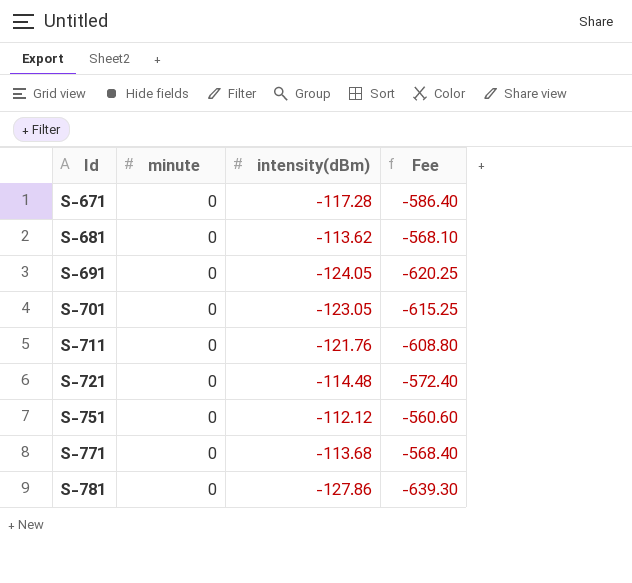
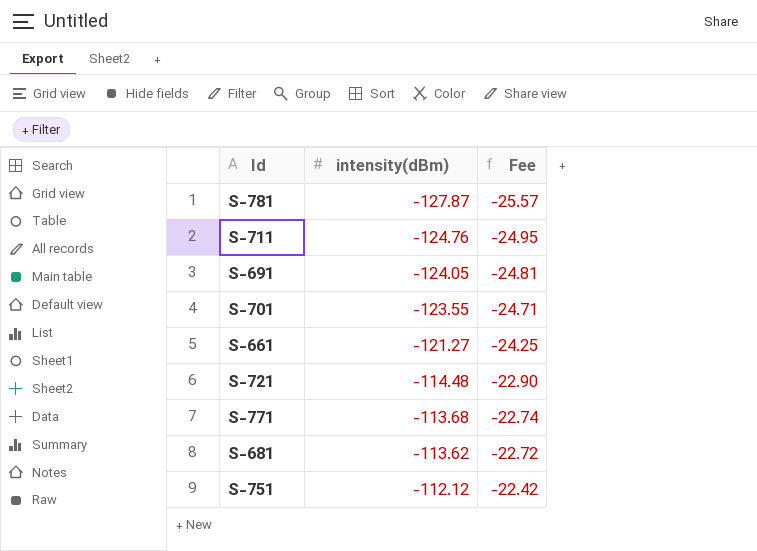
row order: Id ascending -> intensity(dBm) ascending
column minute | position: 2 -> none
column Fee | formula: [intensity(dBm)] * 5 -> [intensity(dBm)] * 0.2
row S-671: 0 | -117.28 | -586.40 -> none
S-781 | intensity(dBm): -127.86 -> -127.87
S-711 | intensity(dBm): -121.76 -> -124.76
S-701 | intensity(dBm): -123.05 -> -123.55
row S-661: none -> -121.27 | -24.25

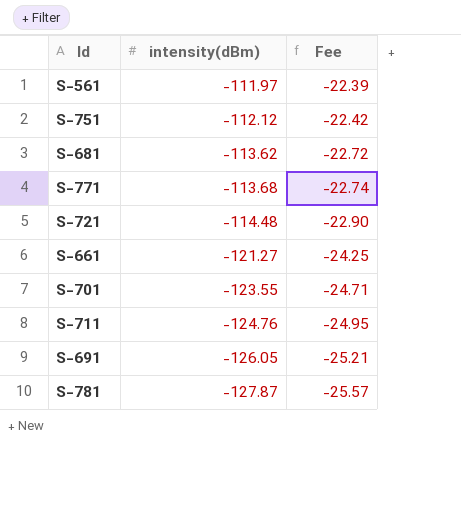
row order: intensity(dBm) ascending -> intensity(dBm) descending
row S-561: none -> -111.97 | -22.39
S-691 | intensity(dBm): -124.05 -> -126.05
S-691 | Fee: -24.81 -> -25.21

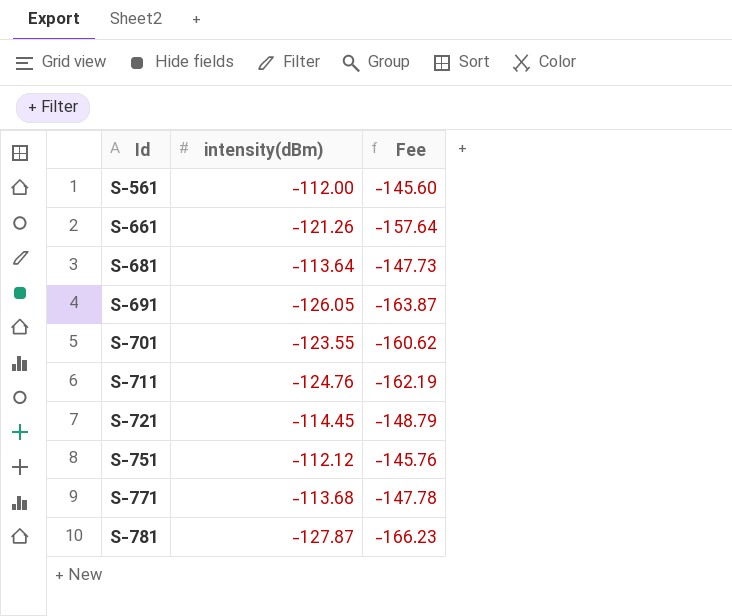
row order: intensity(dBm) descending -> Id ascending
column Fee | formula: [intensity(dBm)] * 0.2 -> [intensity(dBm)] * 1.3
S-561 | intensity(dBm): -111.97 -> -112.00
S-661 | intensity(dBm): -121.27 -> -121.26
S-681 | intensity(dBm): -113.62 -> -113.64
S-721 | intensity(dBm): -114.48 -> -114.45

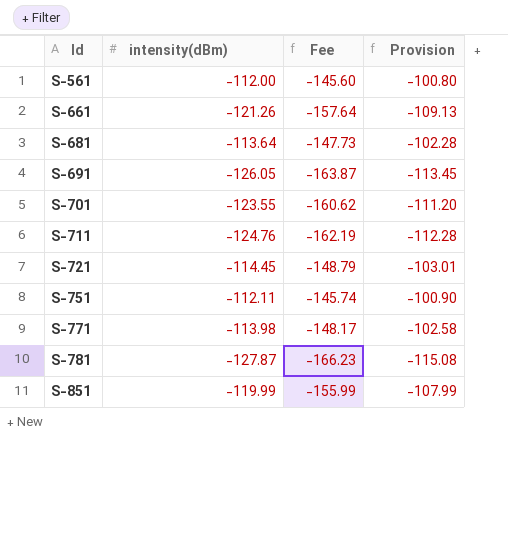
column Provision | formula: none -> [intensity(dBm)] * 0.9
S-751 | intensity(dBm): -112.12 -> -112.11
S-751 | Fee: -145.76 -> -145.74
S-771 | intensity(dBm): -113.68 -> -113.98
S-771 | Fee: -147.78 -> -148.17
row S-851: none -> -119.99 | -155.99 | -107.99

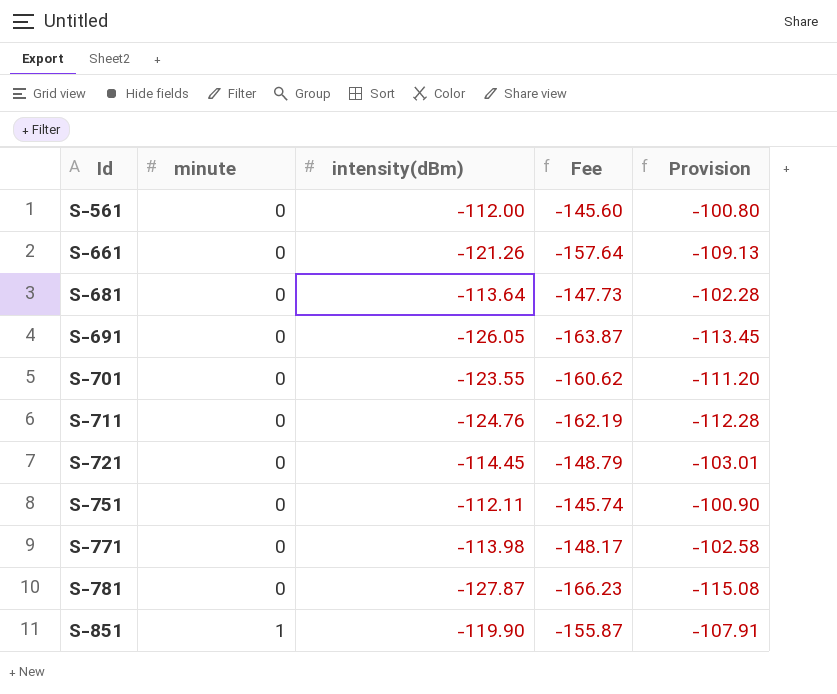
column minute | position: none -> 2
S-851 | intensity(dBm): -119.99 -> -119.90
S-851 | Fee: -155.99 -> -155.87
S-851 | Provision: -107.99 -> -107.91

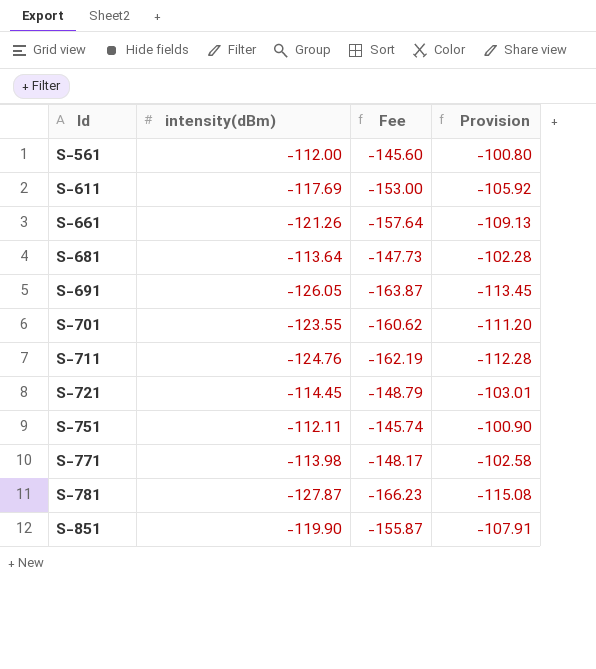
column minute | position: 2 -> none
row S-611: none -> -117.69 | -153.00 | -105.92

